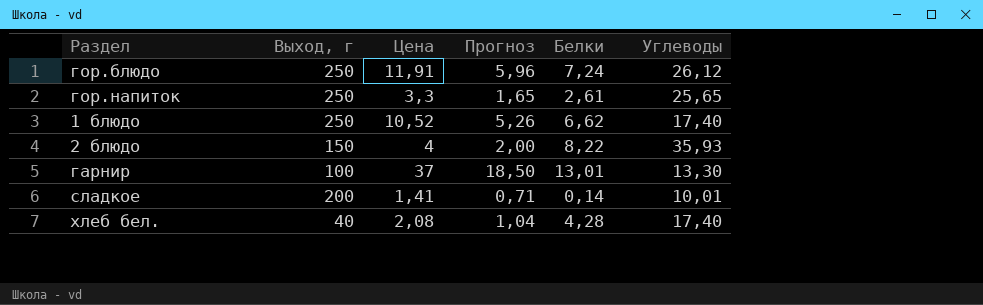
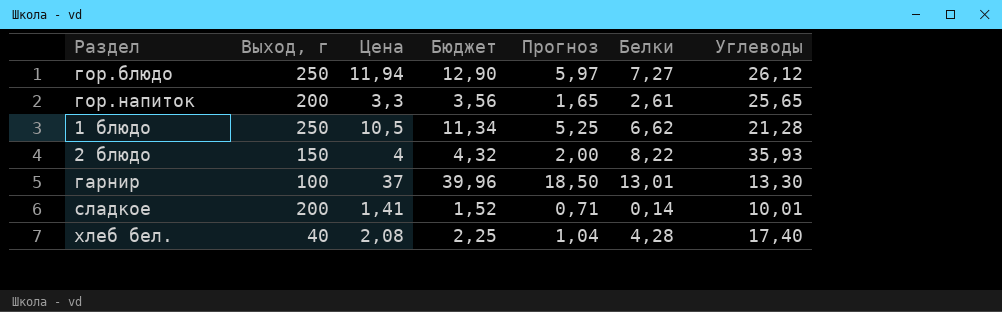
column Бюджет | formula: none -> [Цена] * 1,08
гор.блюдо | Цена: 11,91 -> 11,94
гор.блюдо | Прогноз: 5,96 -> 5,97
гор.блюдо | Белки: 7,24 -> 7,27
гор.напиток | Выход, г: 250 -> 200
1 блюдо | Цена: 10,52 -> 10,5
1 блюдо | Прогноз: 5,26 -> 5,25
1 блюдо | Углеводы: 17,40 -> 21,28

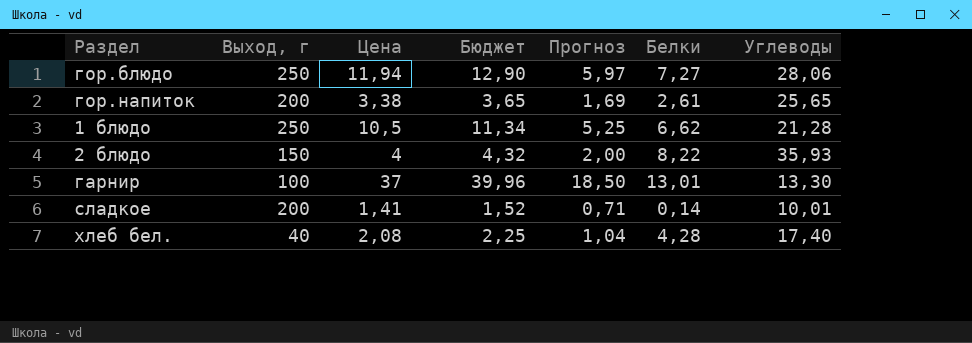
гор.блюдо | Углеводы: 26,12 -> 28,06
гор.напиток | Цена: 3,3 -> 3,38
гор.напиток | Бюджет: 3,56 -> 3,65
гор.напиток | Прогноз: 1,65 -> 1,69

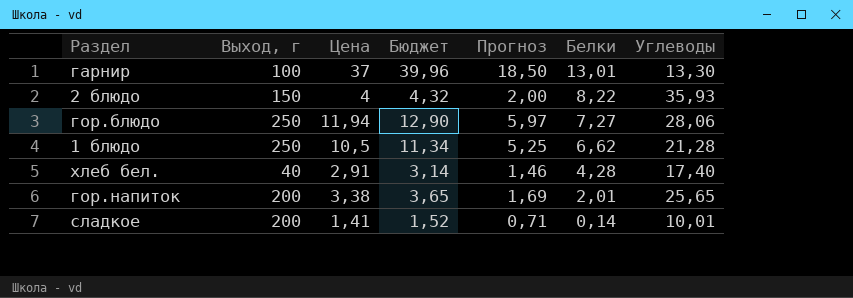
row order: none -> Белки descending
хлеб бел. | Цена: 2,08 -> 2,91
хлеб бел. | Бюджет: 2,25 -> 3,14
хлеб бел. | Прогноз: 1,04 -> 1,46
гор.напиток | Белки: 2,61 -> 2,01

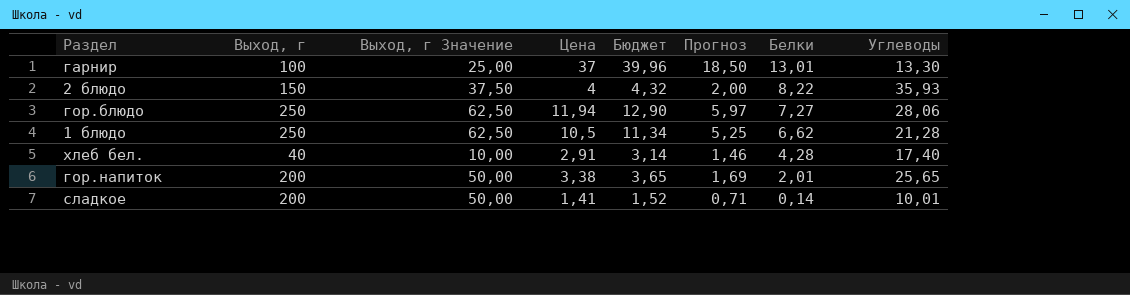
column Выход, г Значение | formula: none -> [Выход, г] * 0,25

